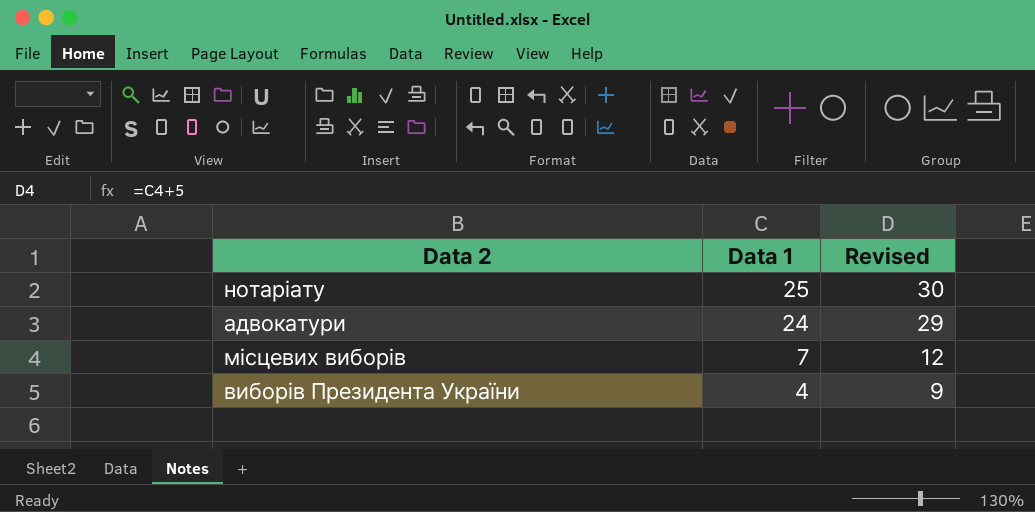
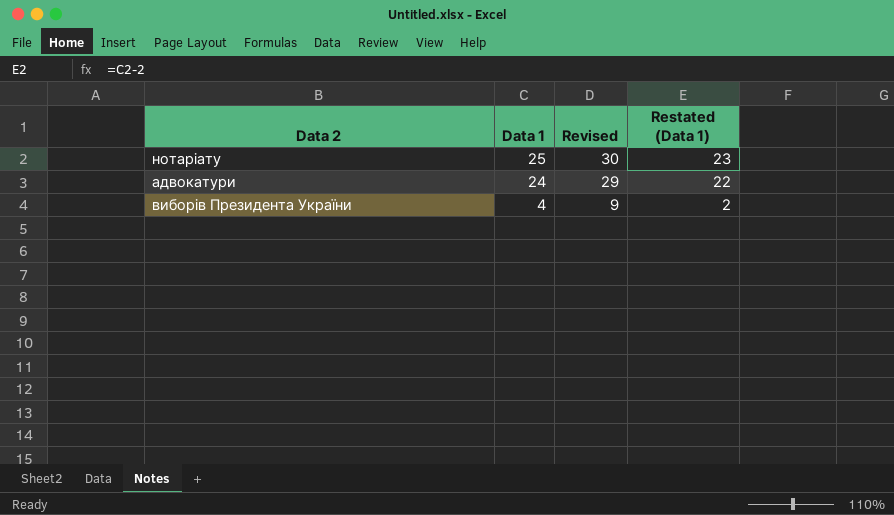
column Restated (Data 1) | formula: none -> [Data 1] - 2
row місцевих виборів: 7 | 12 -> none

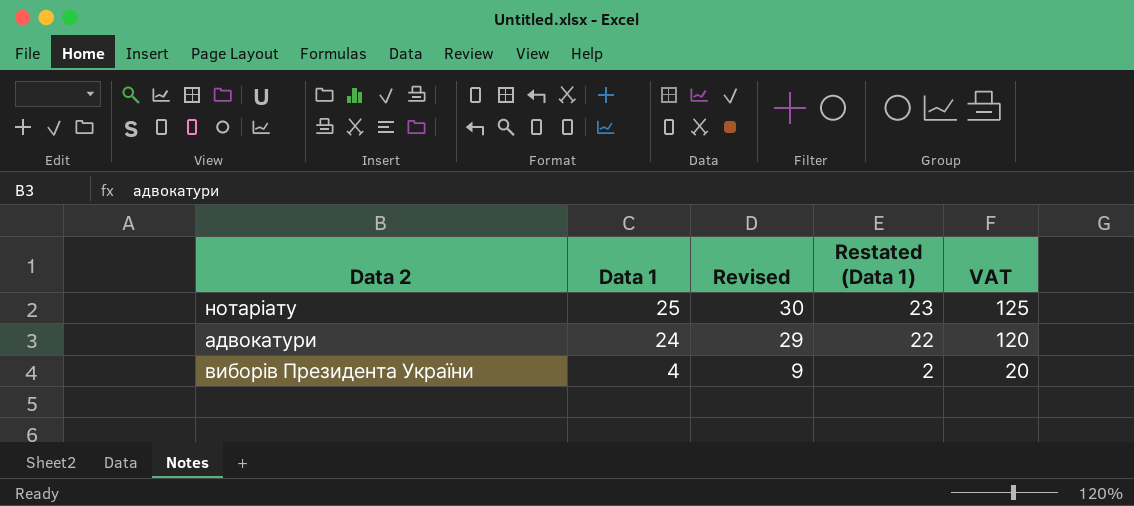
column VAT | formula: none -> [Data 1] * 5

